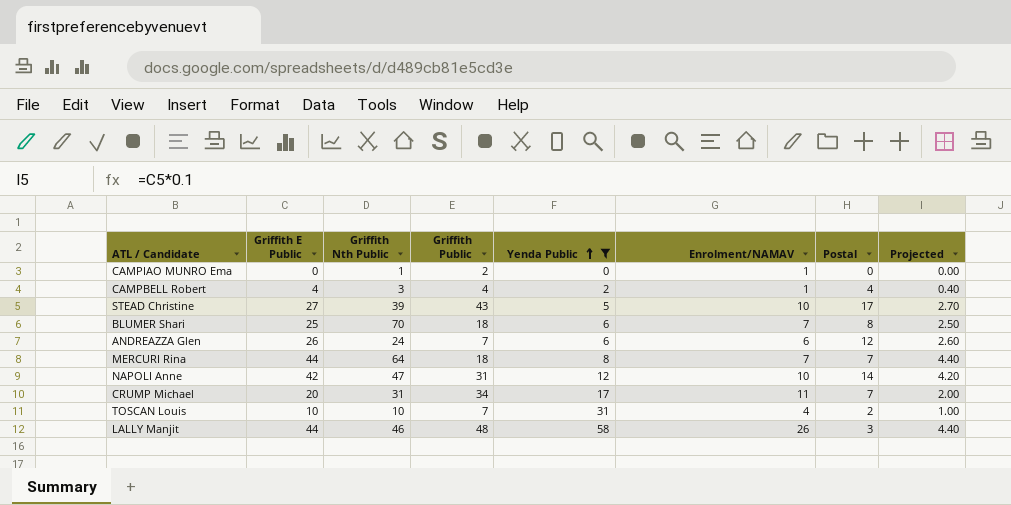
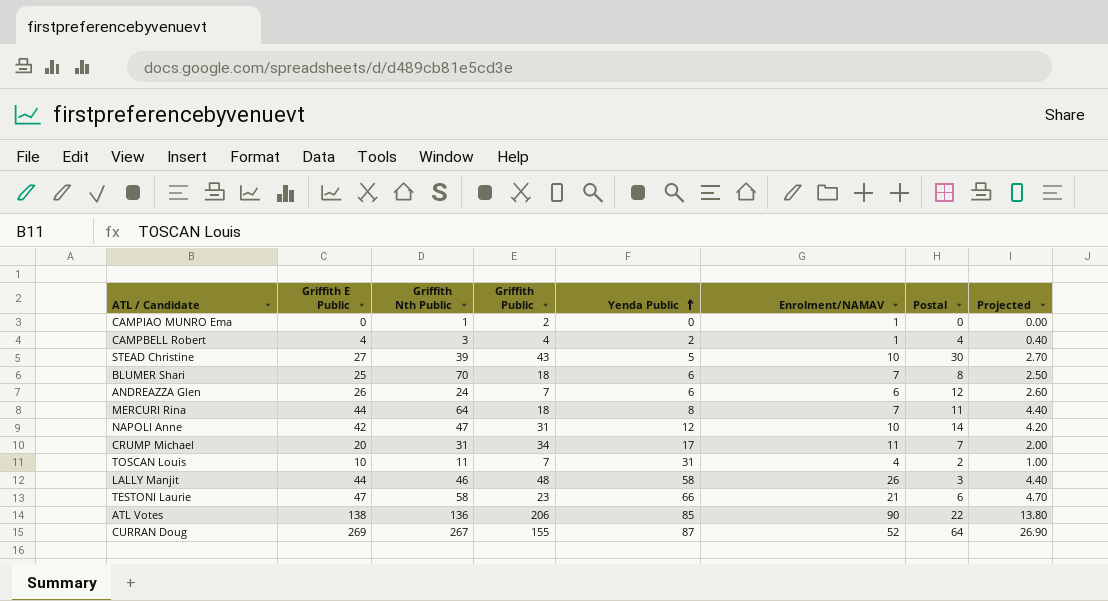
filter: Yenda Public <= 58 -> none
STEAD Christine | Postal: 17 -> 30
MERCURI Rina | Postal: 7 -> 11
TOSCAN Louis | Griffith Nth Public: 10 -> 11

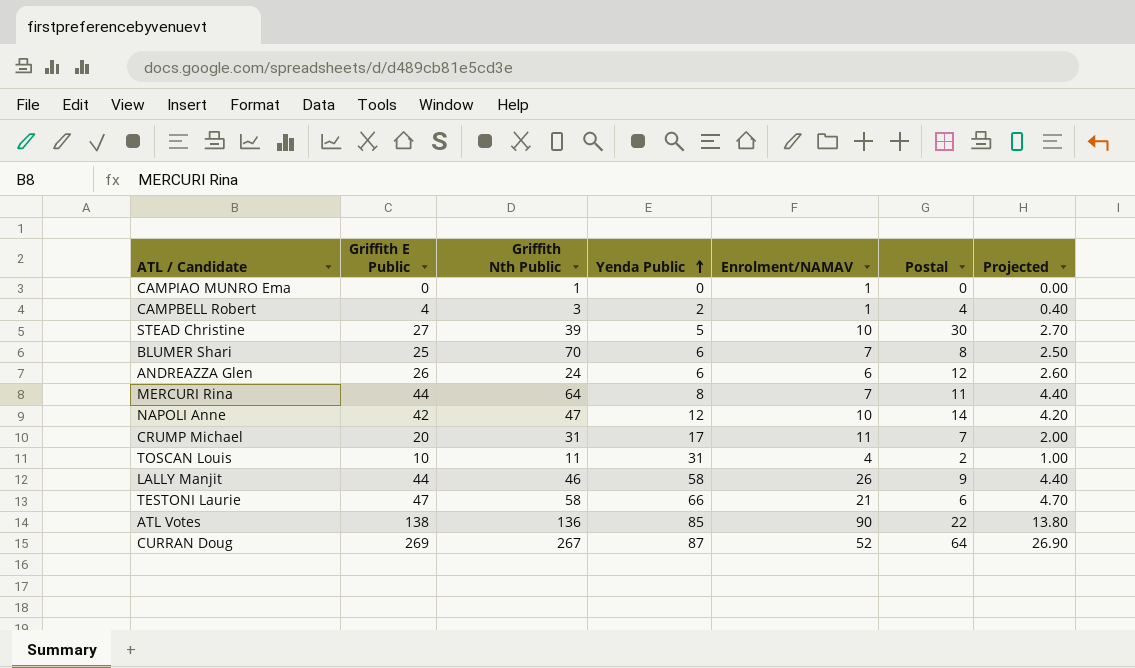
column Griffith Public | position: 4 -> none
LALLY Manjit | Postal: 3 -> 9

